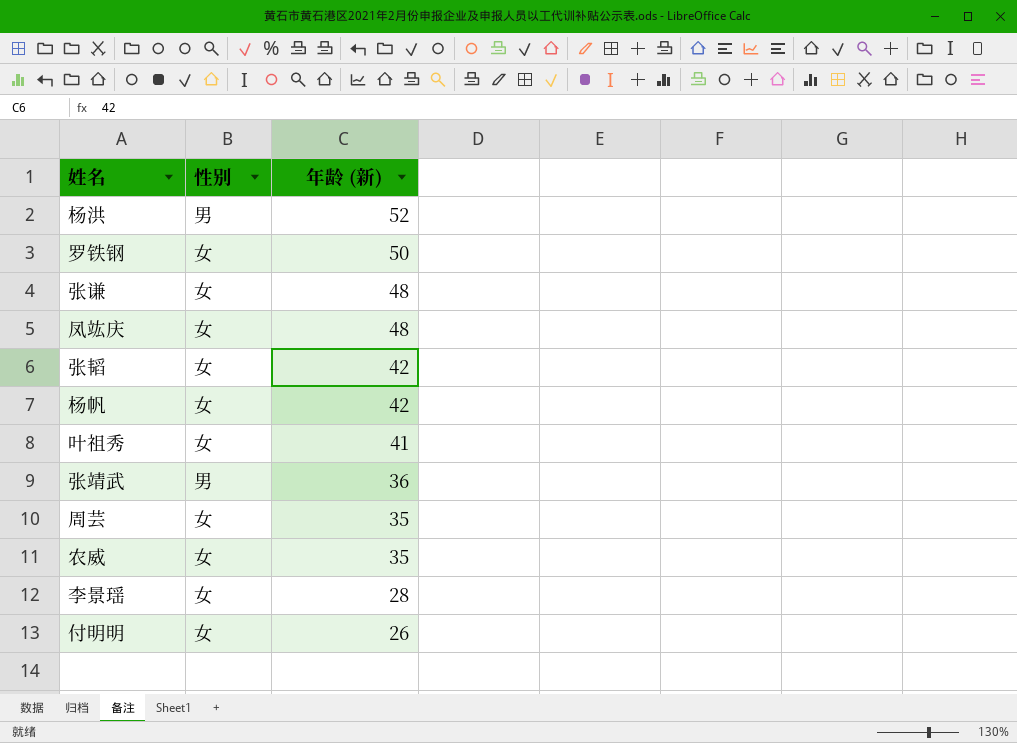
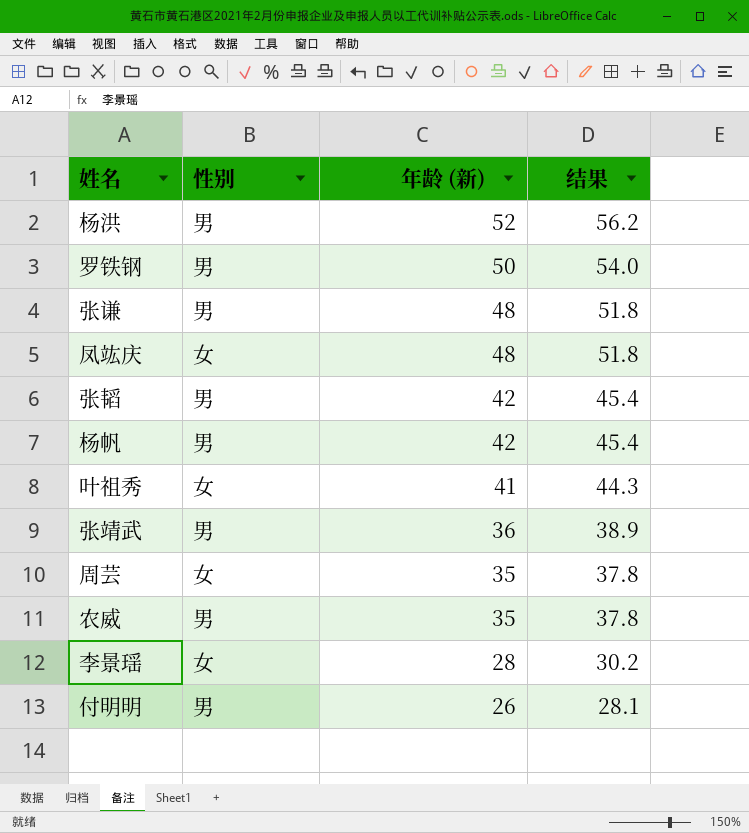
column 结果 | formula: none -> [年龄 (新)] * 1.08
罗铁钢 | 性别: 女 -> 男
张谦 | 性别: 女 -> 男
张韬 | 性别: 女 -> 男
杨帆 | 性别: 女 -> 男
农威 | 性别: 女 -> 男
付明明 | 性别: 女 -> 男

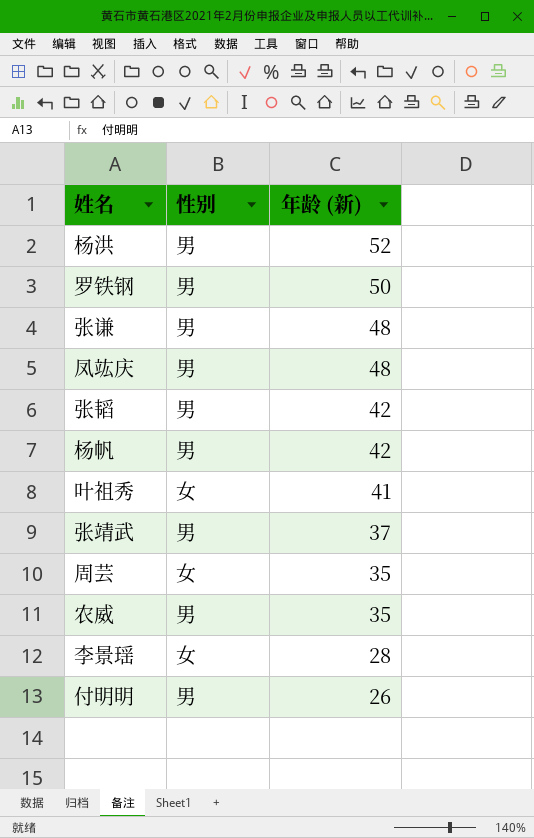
column 结果 | formula: [年龄 (新)] * 1.08 -> none
凤竑庆 | 性别: 女 -> 男
张靖武 | 年龄 (新): 36 -> 37

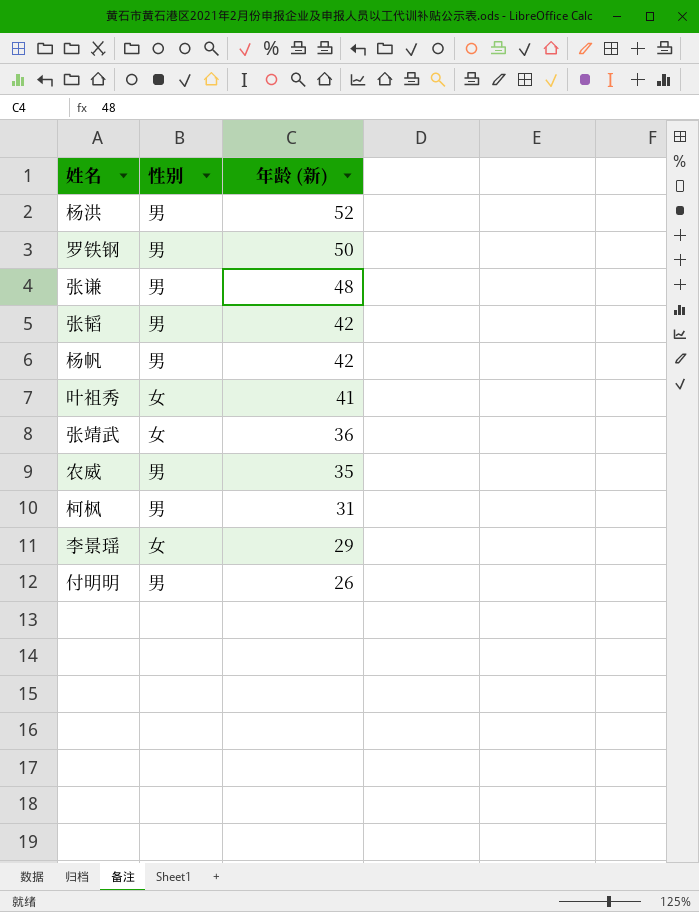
row 凤竑庆: 男 | 48 -> none
row 周芸: 女 | 35 -> none
张靖武 | 性别: 男 -> 女
张靖武 | 年龄 (新): 37 -> 36
row 柯枫: none -> 男 | 31
李景瑶 | 年龄 (新): 28 -> 29

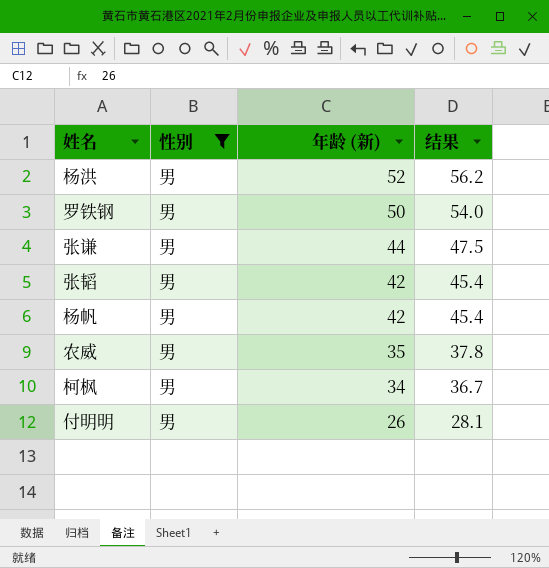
filter: none -> 性别 = 男
column 结果 | formula: none -> [年龄 (新)] * 1.08
张谦 | 年龄 (新): 48 -> 44
柯枫 | 年龄 (新): 31 -> 34

